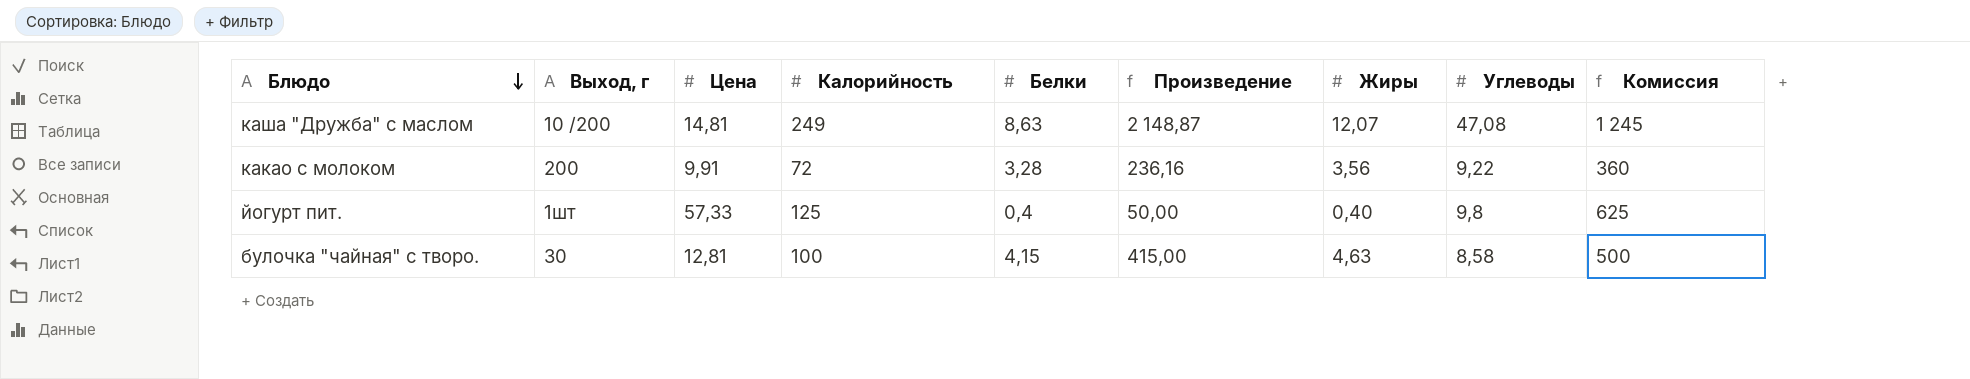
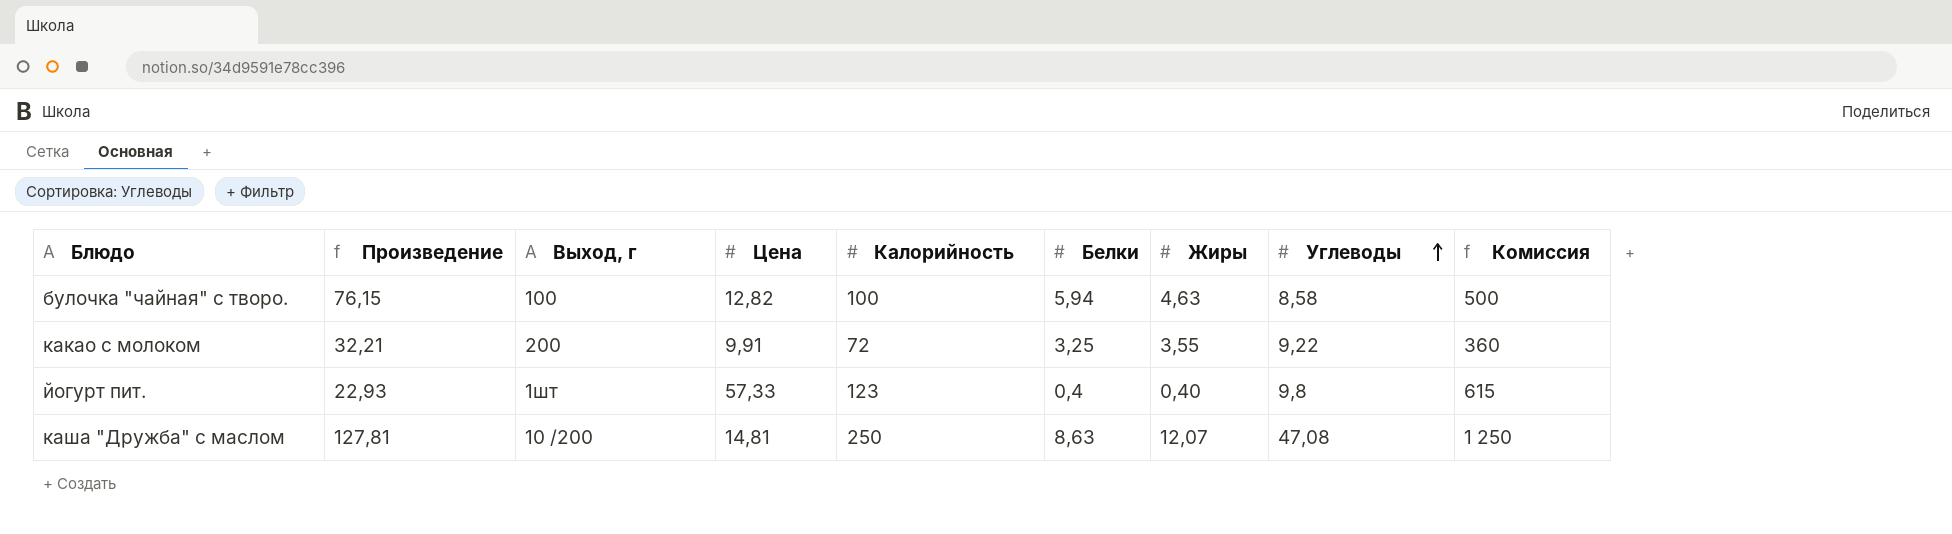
row order: Блюдо descending -> Углеводы ascending
column Произведение | formula: [Калорийность] * [Белки] -> [Цена] * [Белки]
column Произведение | position: 6 -> 2
булочка "чайная" с творо. | Выход, г: 30 -> 100
булочка "чайная" с творо. | Цена: 12,81 -> 12,82
булочка "чайная" с творо. | Белки: 4,15 -> 5,94
какао с молоком | Белки: 3,28 -> 3,25
какао с молоком | Жиры: 3,56 -> 3,55
йогурт пит. | Калорийность: 125 -> 123
йогурт пит. | Комиссия: 625 -> 615
каша "Дружба" с маслом | Калорийность: 249 -> 250
каша "Дружба" с маслом | Комиссия: 1 245 -> 1 250

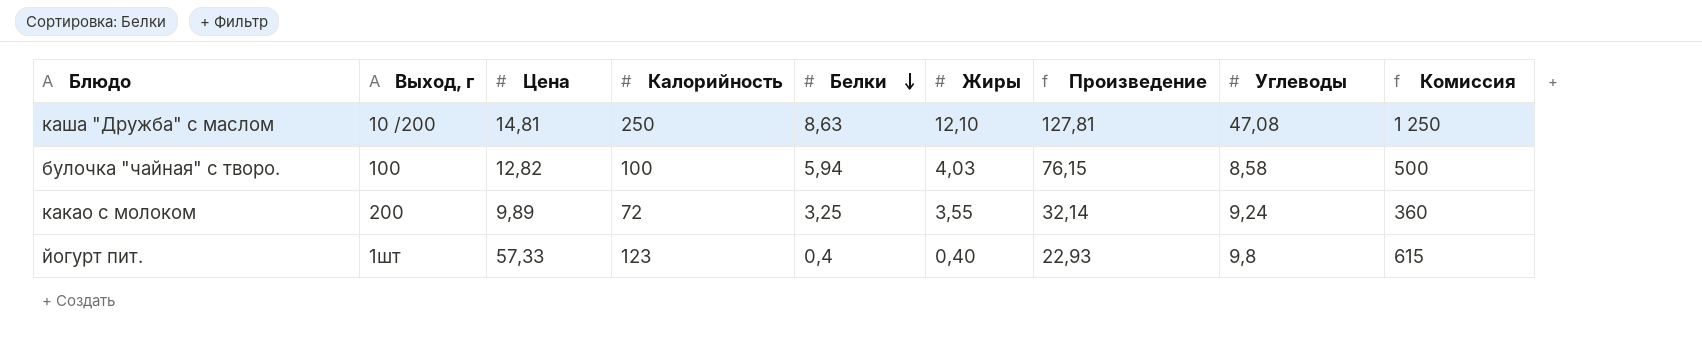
row order: Углеводы ascending -> Белки descending
column Произведение | position: 2 -> 7
каша "Дружба" с маслом | Жиры: 12,07 -> 12,10
булочка "чайная" с творо. | Жиры: 4,63 -> 4,03
какао с молоком | Цена: 9,91 -> 9,89
какао с молоком | Произведение: 32,21 -> 32,14
какао с молоком | Углеводы: 9,22 -> 9,24

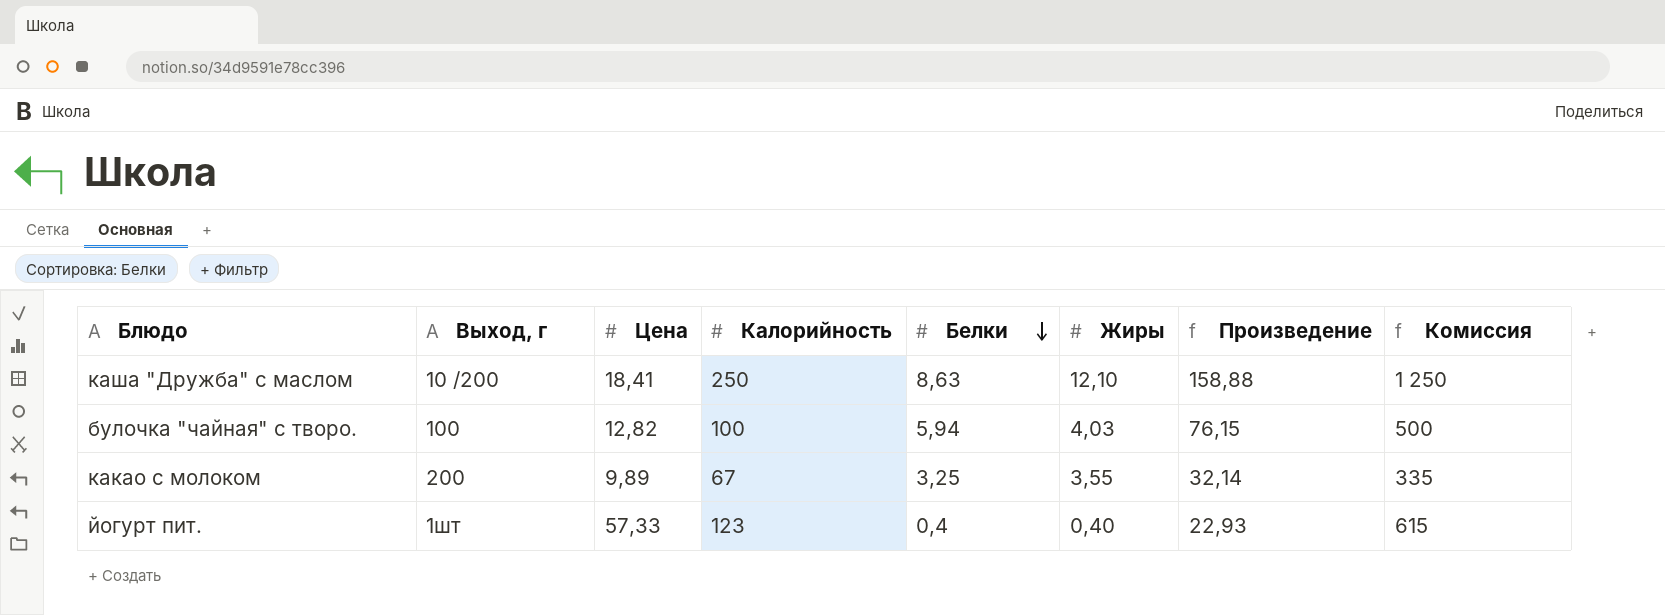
column Углеводы | position: 8 -> none
каша "Дружба" с маслом | Цена: 14,81 -> 18,41
каша "Дружба" с маслом | Произведение: 127,81 -> 158,88
какао с молоком | Калорийность: 72 -> 67
какао с молоком | Комиссия: 360 -> 335

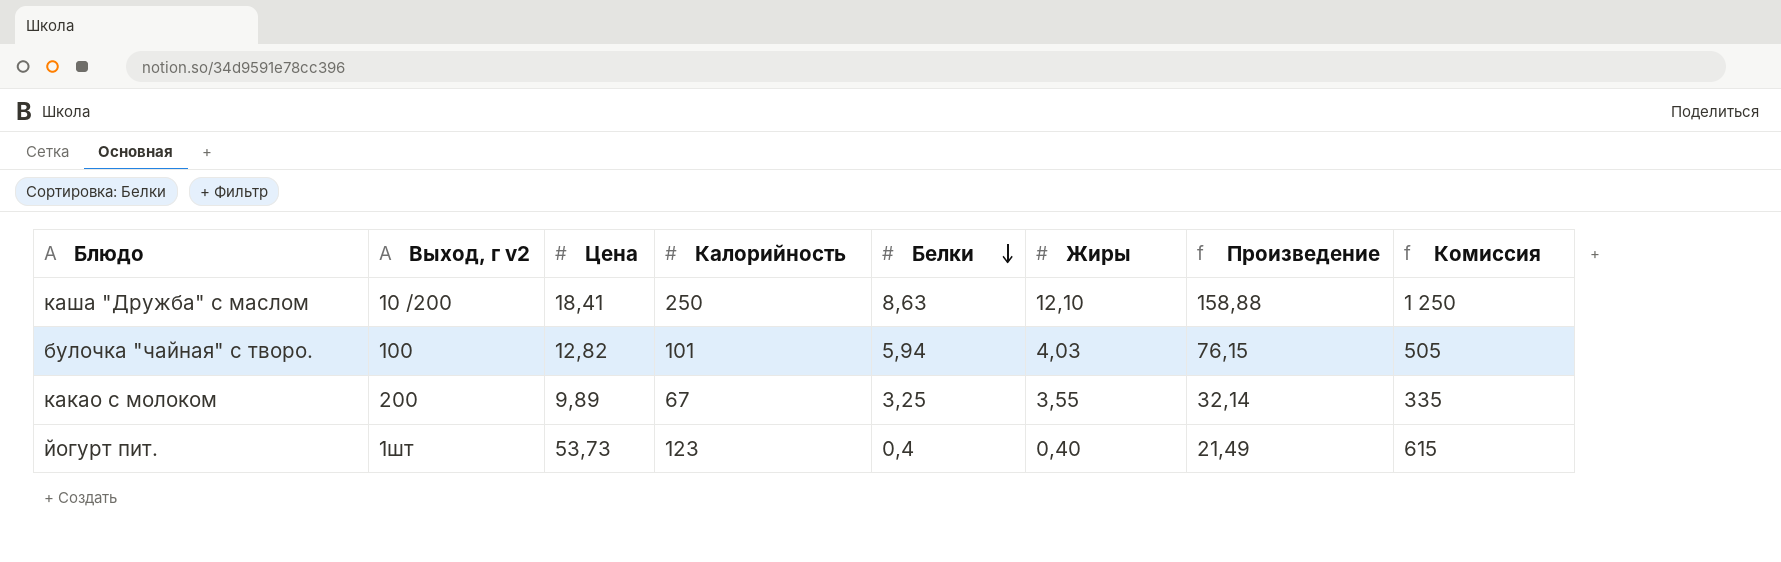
column name: Выход, г -> Выход, г v2
булочка "чайная" с творо. | Калорийность: 100 -> 101
булочка "чайная" с творо. | Комиссия: 500 -> 505
йогурт пит. | Цена: 57,33 -> 53,73
йогурт пит. | Произведение: 22,93 -> 21,49

